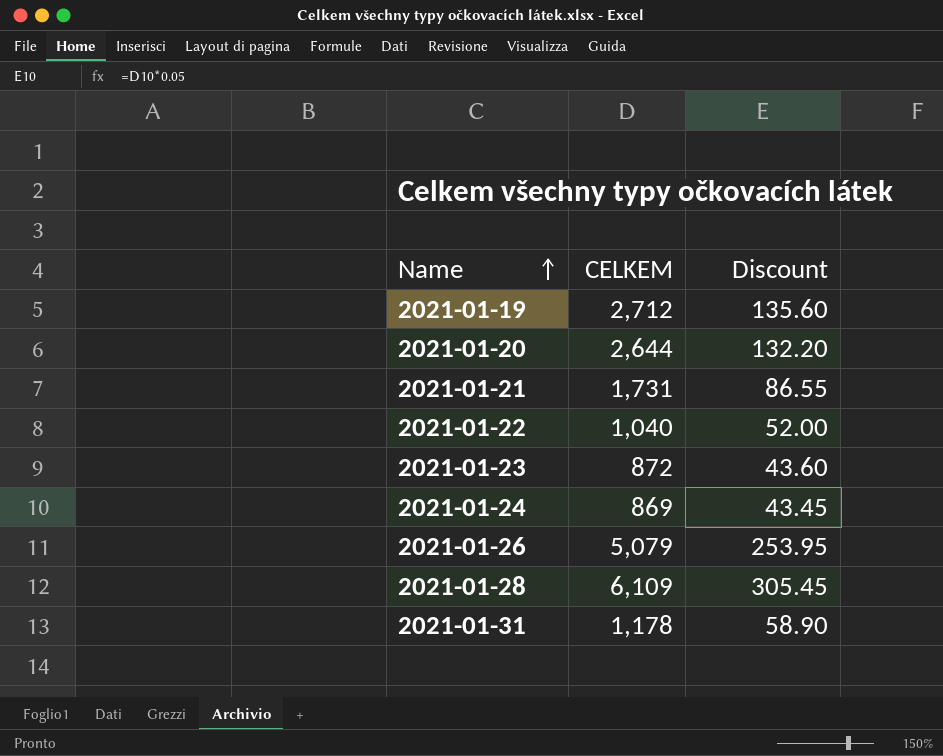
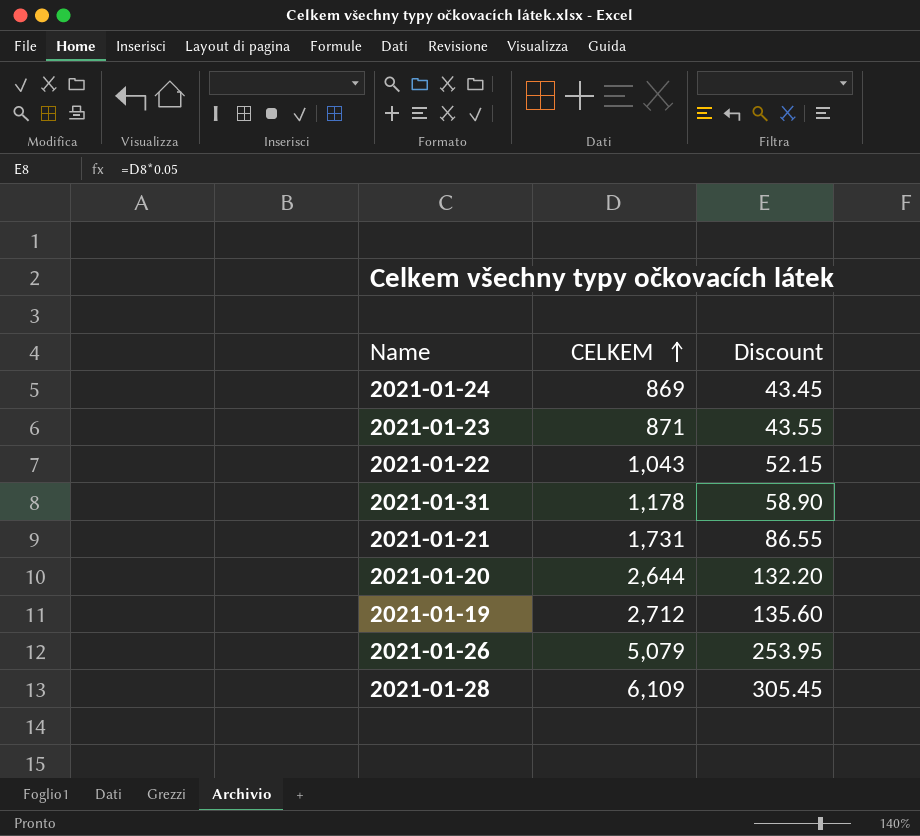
row order: Name ascending -> CELKEM ascending
2021-01-23 | CELKEM: 872 -> 871
2021-01-23 | Discount: 43.60 -> 43.55
2021-01-22 | CELKEM: 1,040 -> 1,043
2021-01-22 | Discount: 52.00 -> 52.15

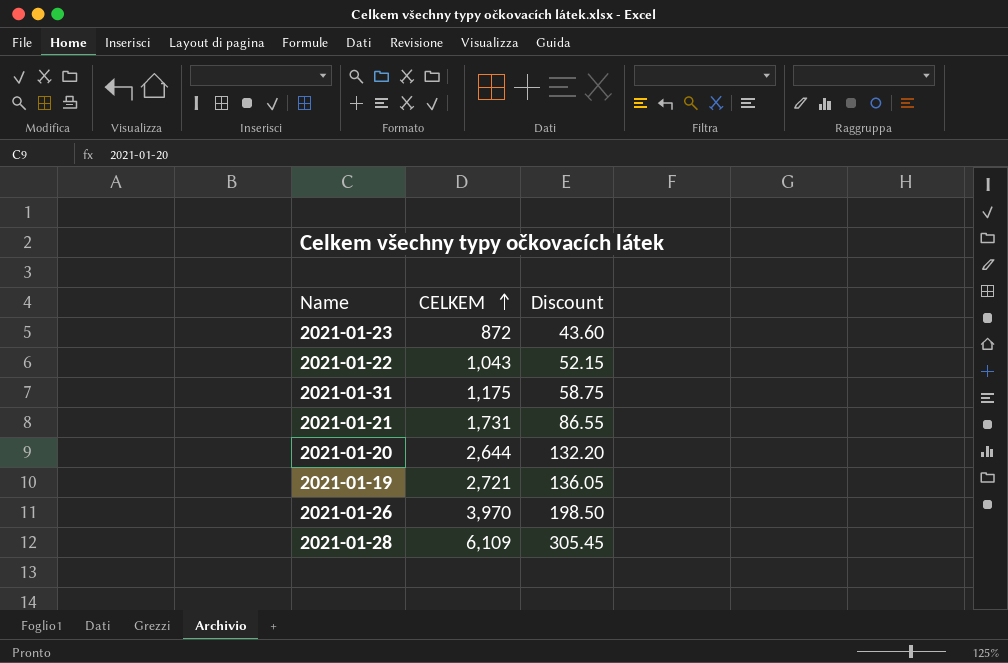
row 2021-01-24: 869 | 43.45 -> none
2021-01-23 | CELKEM: 871 -> 872
2021-01-23 | Discount: 43.55 -> 43.60
2021-01-31 | CELKEM: 1,178 -> 1,175
2021-01-31 | Discount: 58.90 -> 58.75
2021-01-19 | CELKEM: 2,712 -> 2,721
2021-01-19 | Discount: 135.60 -> 136.05
2021-01-26 | CELKEM: 5,079 -> 3,970
2021-01-26 | Discount: 253.95 -> 198.50

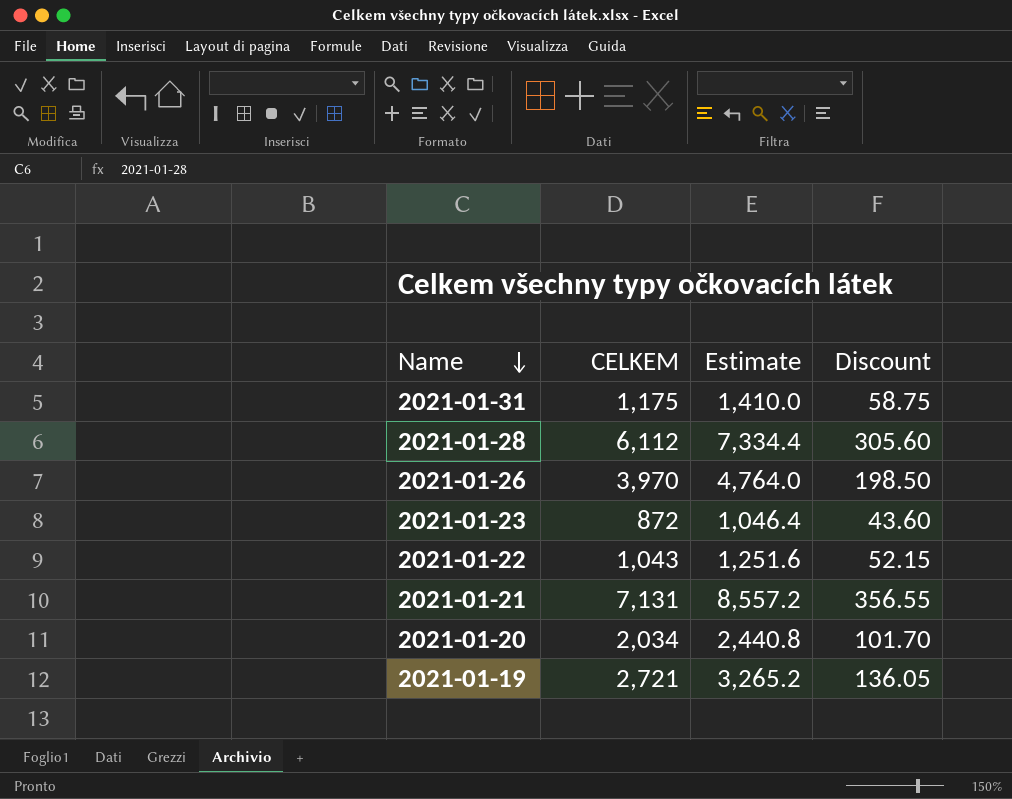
row order: CELKEM ascending -> Name descending
column Estimate | formula: none -> [CELKEM] * 1.2
2021-01-28 | CELKEM: 6,109 -> 6,112
2021-01-28 | Discount: 305.45 -> 305.60
2021-01-21 | CELKEM: 1,731 -> 7,131
2021-01-21 | Discount: 86.55 -> 356.55
2021-01-20 | CELKEM: 2,644 -> 2,034
2021-01-20 | Discount: 132.20 -> 101.70

